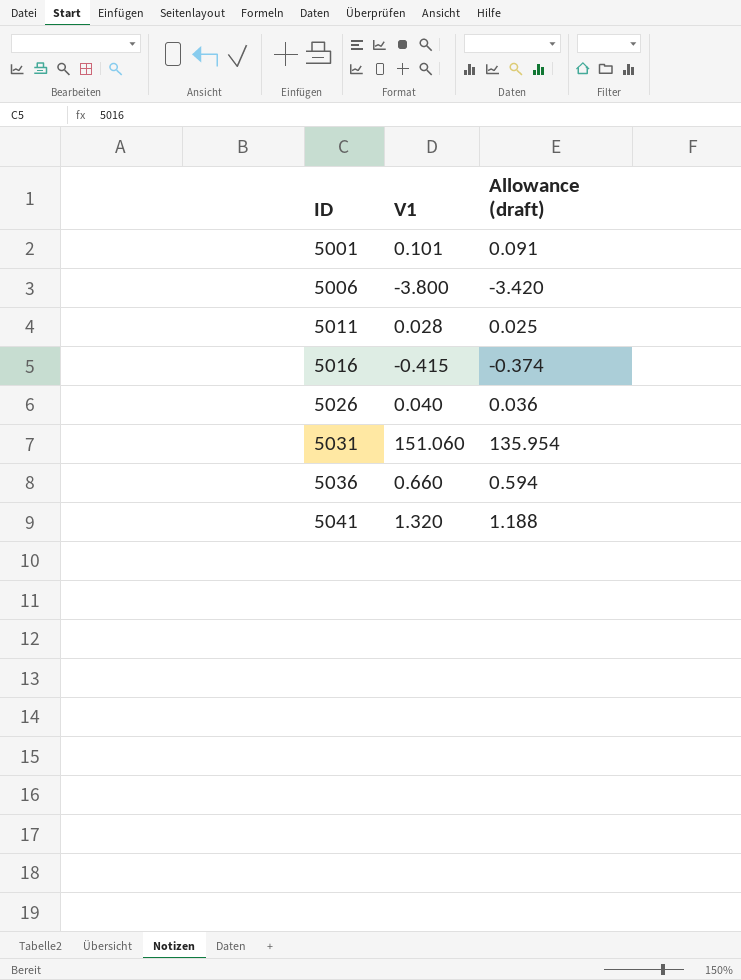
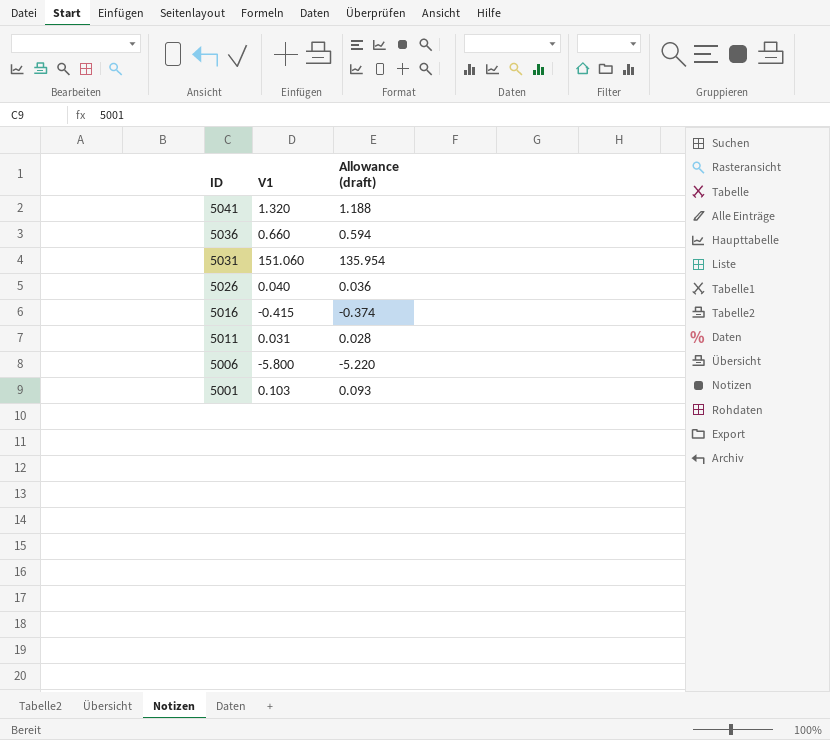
row order: ID ascending -> ID descending
5011 | V1: 0.028 -> 0.031
5011 | Allowance (draft): 0.025 -> 0.028
5006 | V1: -3.800 -> -5.800
5006 | Allowance (draft): -3.420 -> -5.220
5001 | V1: 0.101 -> 0.103
5001 | Allowance (draft): 0.091 -> 0.093

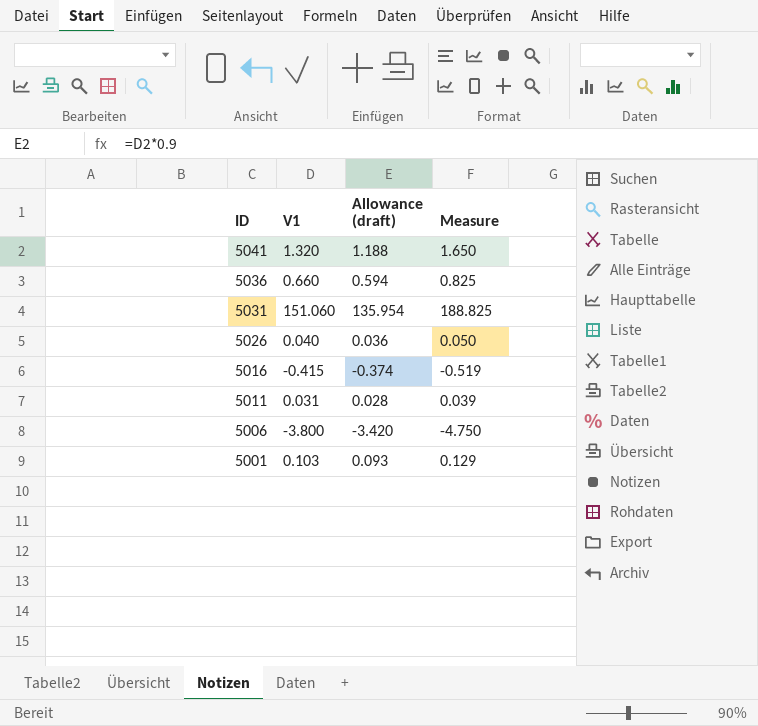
column Measure | formula: none -> [V1] * 1.25
5006 | V1: -5.800 -> -3.800
5006 | Allowance (draft): -5.220 -> -3.420

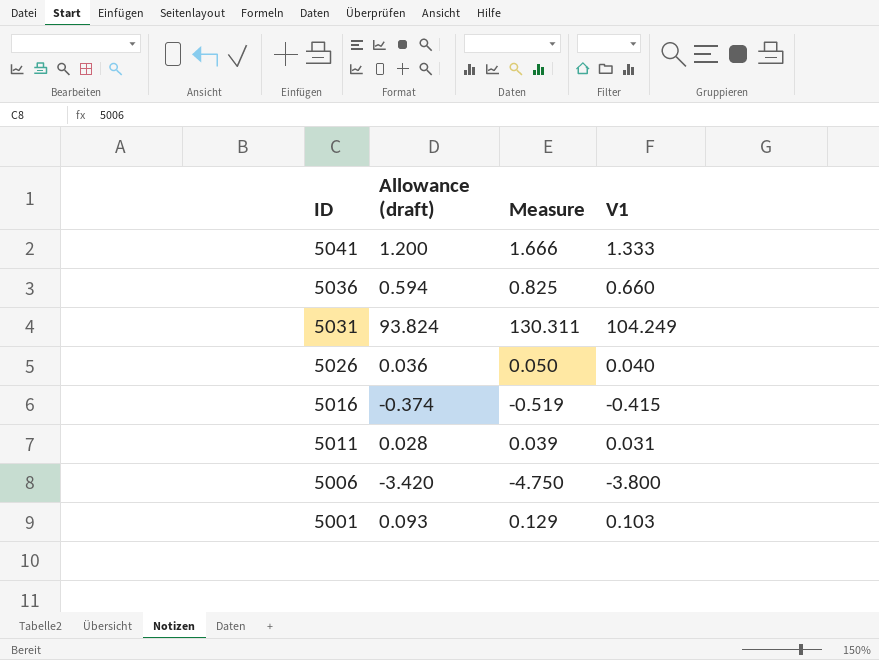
column V1 | position: 2 -> 4
5041 | Allowance (draft): 1.188 -> 1.200
5041 | Measure: 1.650 -> 1.666
5041 | V1: 1.320 -> 1.333
5031 | Allowance (draft): 135.954 -> 93.824
5031 | Measure: 188.825 -> 130.311
5031 | V1: 151.060 -> 104.249

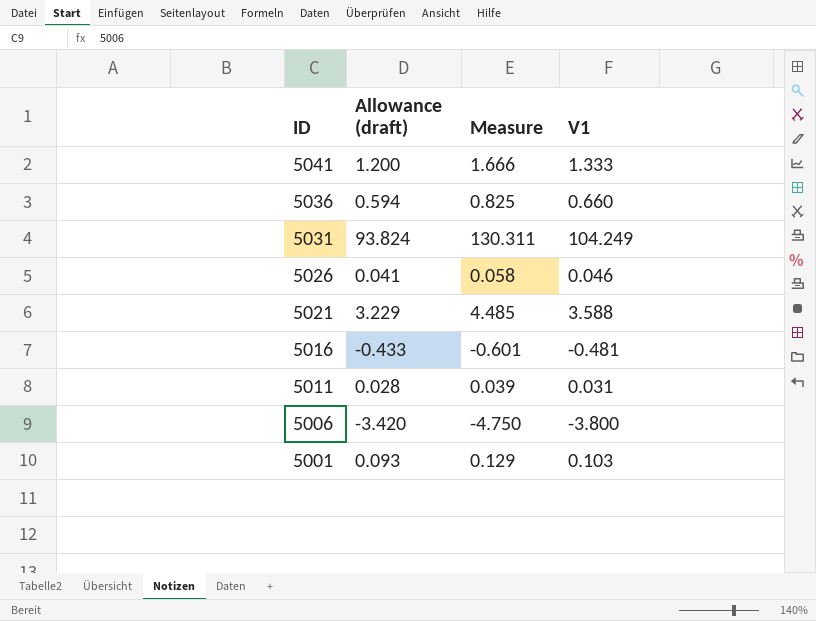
5026 | Allowance (draft): 0.036 -> 0.041
5026 | Measure: 0.050 -> 0.058
5026 | V1: 0.040 -> 0.046
row 5021: none -> 3.229 | 4.485 | 3.588
5016 | Allowance (draft): -0.374 -> -0.433
5016 | Measure: -0.519 -> -0.601
5016 | V1: -0.415 -> -0.481

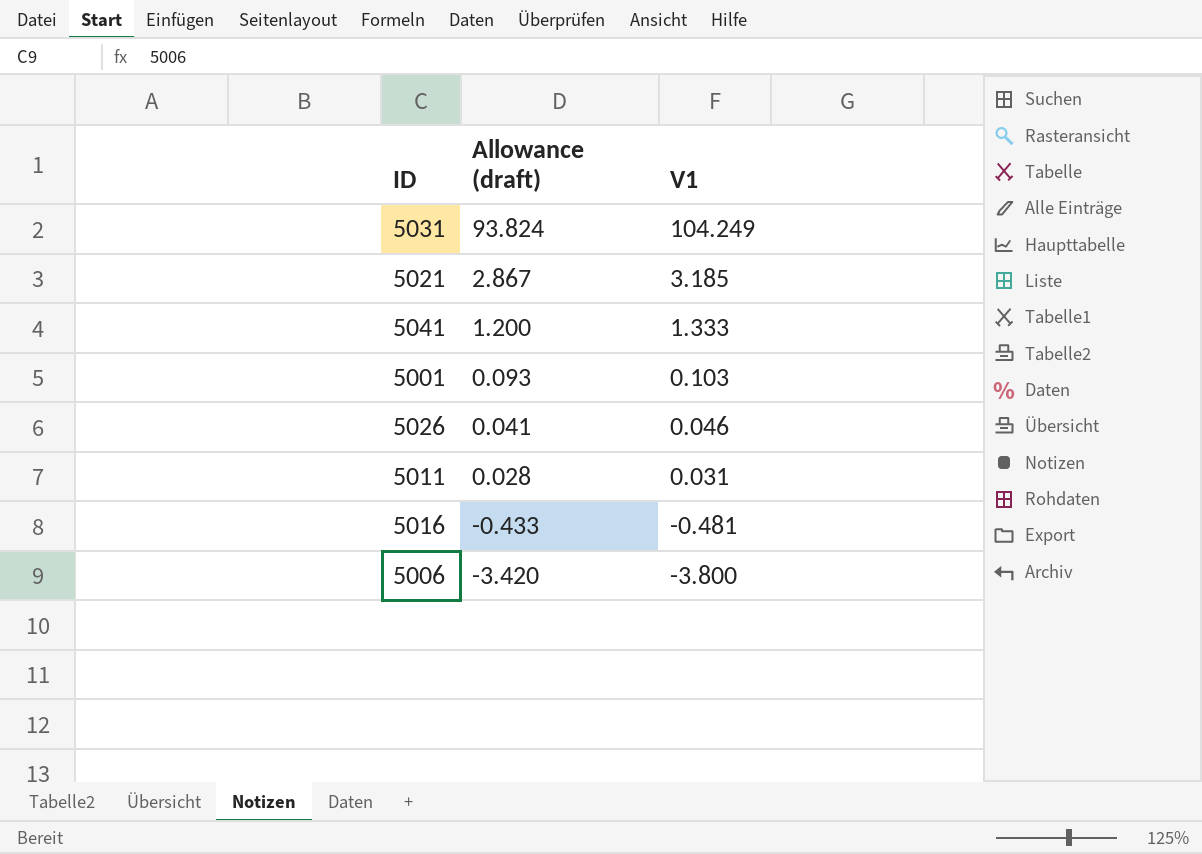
row order: ID descending -> Allowance (draft) descending
column Measure | formula: [V1] * 1.25 -> none
row 5036: 0.594 | 0.825 | 0.660 -> none
5021 | Allowance (draft): 3.229 -> 2.867
5021 | V1: 3.588 -> 3.185

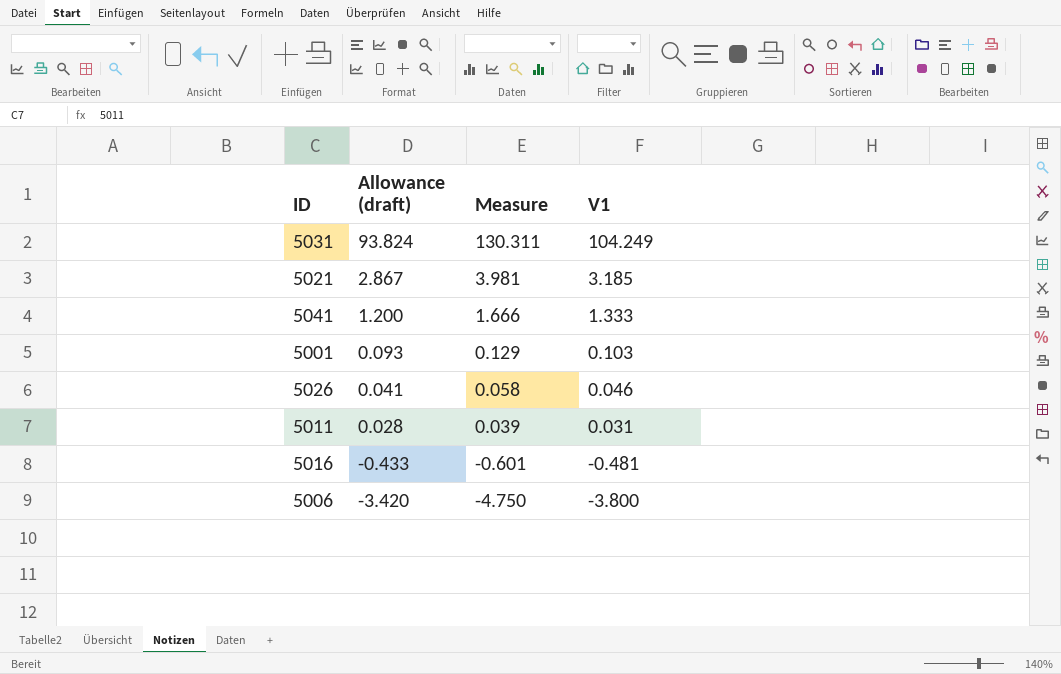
column Measure | formula: none -> [V1] * 1.25

